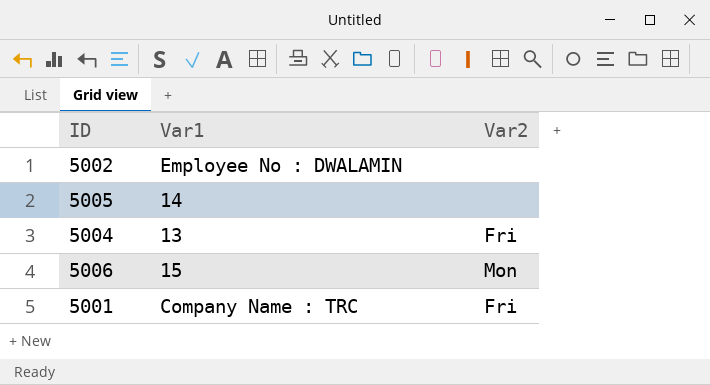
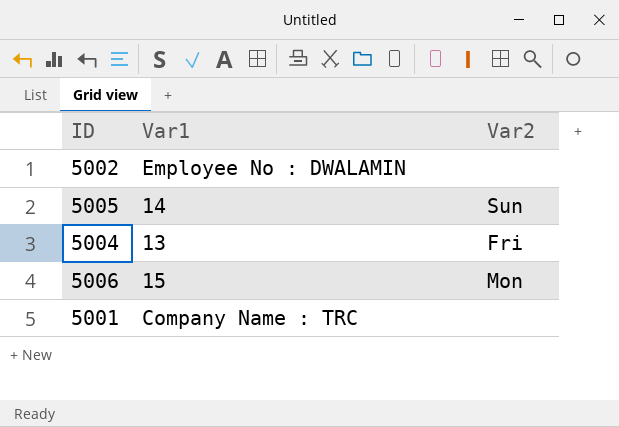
5005 | Var2: none -> Sun
5001 | Var2: Fri -> none

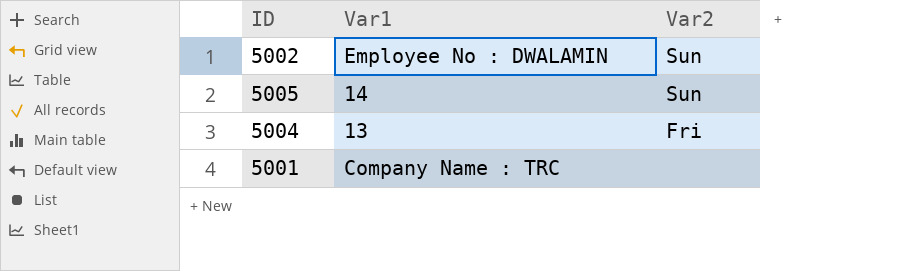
row 5006: 15 | Mon -> none
5002 | Var2: none -> Sun

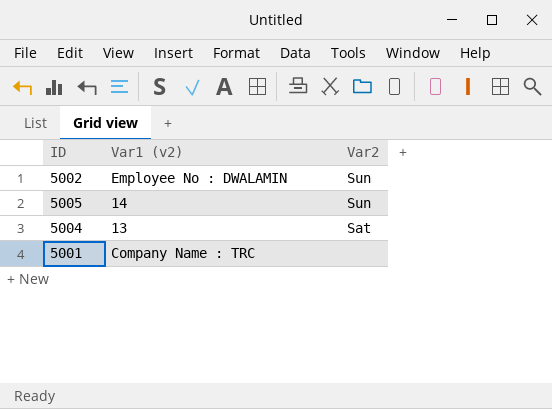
column name: Var1 -> Var1 (v2)
5004 | Var2: Fri -> Sat

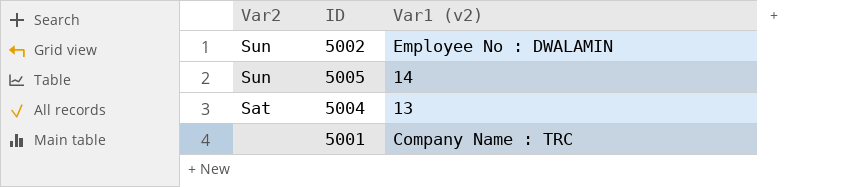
column Var2 | position: 3 -> 1

